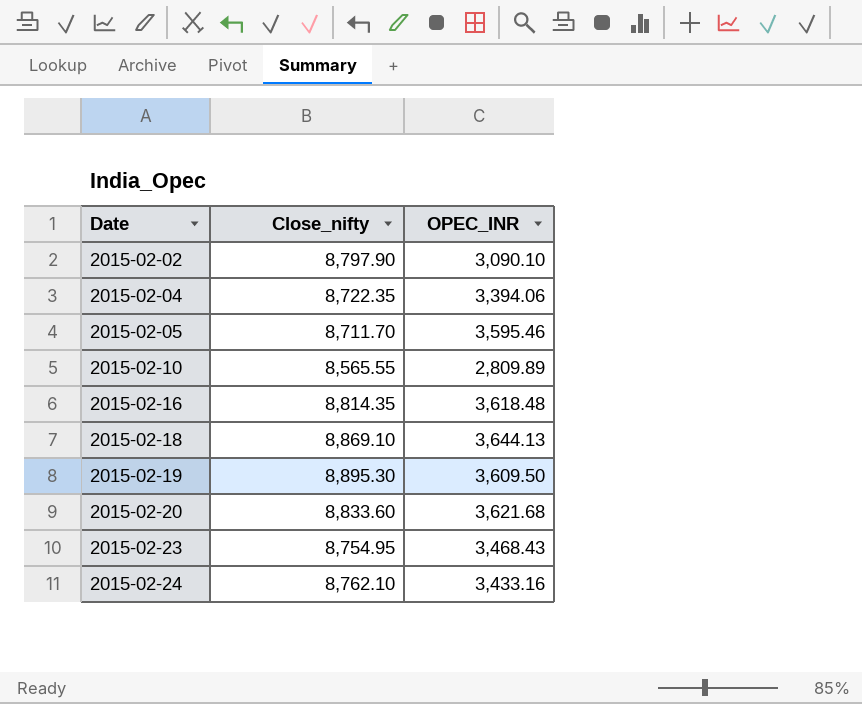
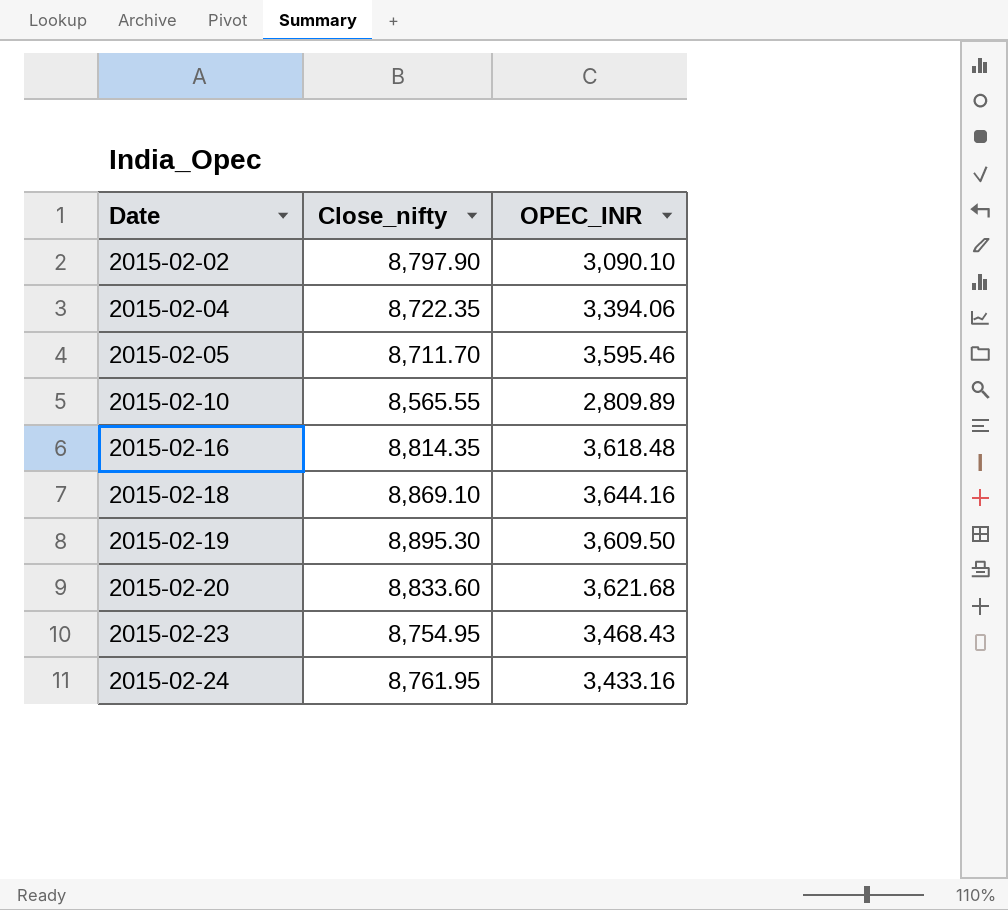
2015-02-18 | OPEC_INR: 3,644.13 -> 3,644.16
2015-02-24 | Close_nifty: 8,762.10 -> 8,761.95

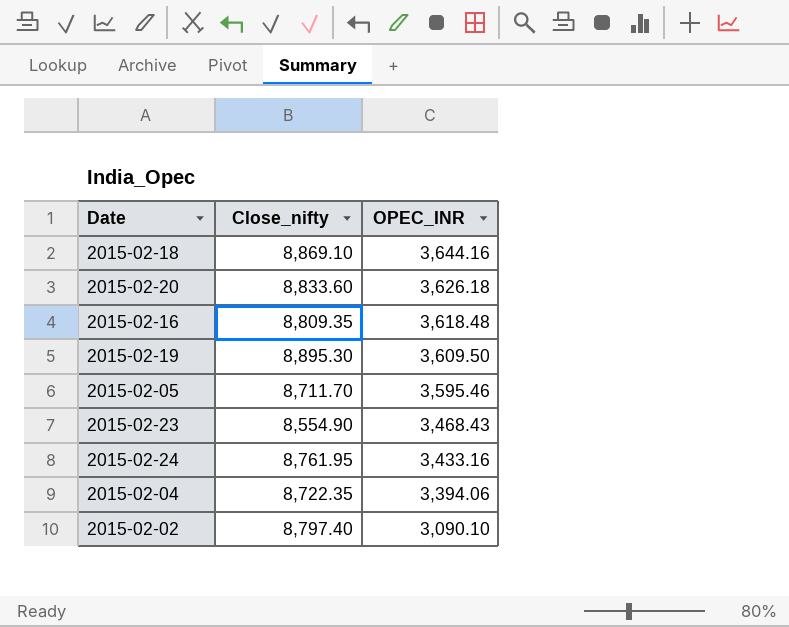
row order: Date ascending -> OPEC_INR descending
row 2015-02-10: 8,565.55 | 2,809.89 -> none
2015-02-20 | OPEC_INR: 3,621.68 -> 3,626.18
2015-02-16 | Close_nifty: 8,814.35 -> 8,809.35
2015-02-23 | Close_nifty: 8,754.95 -> 8,554.90
2015-02-02 | Close_nifty: 8,797.90 -> 8,797.40

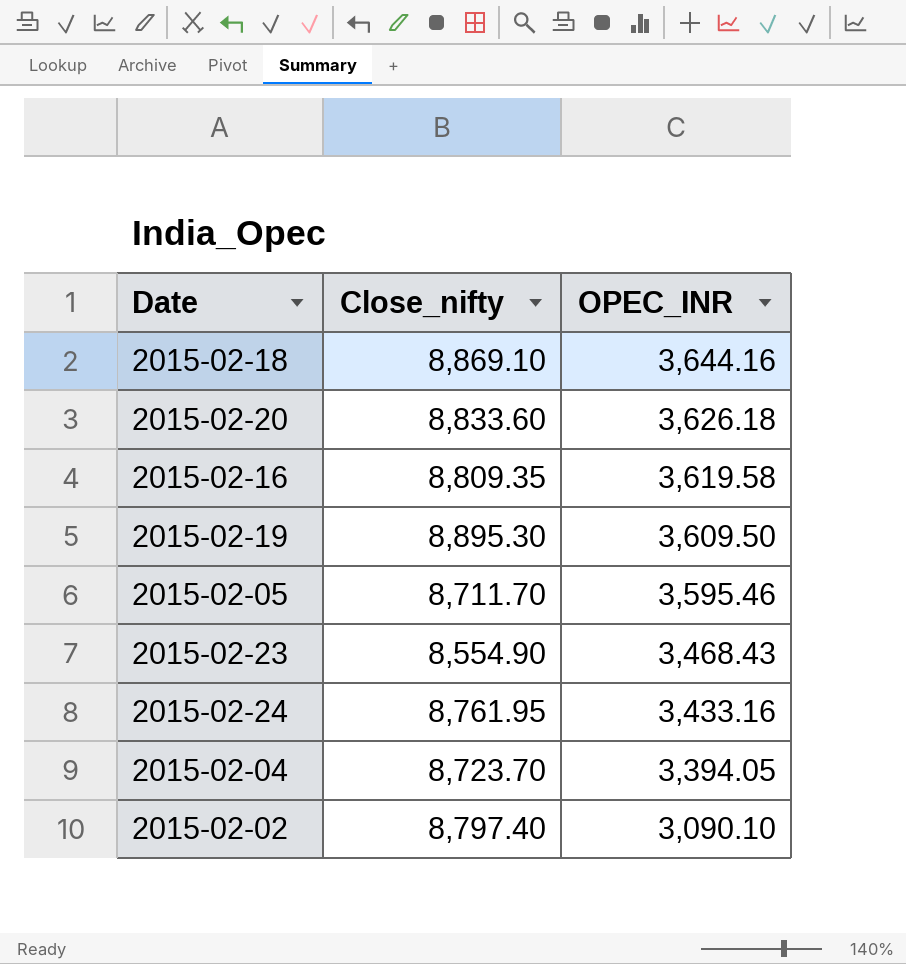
2015-02-16 | OPEC_INR: 3,618.48 -> 3,619.58
2015-02-04 | Close_nifty: 8,722.35 -> 8,723.70
2015-02-04 | OPEC_INR: 3,394.06 -> 3,394.05

